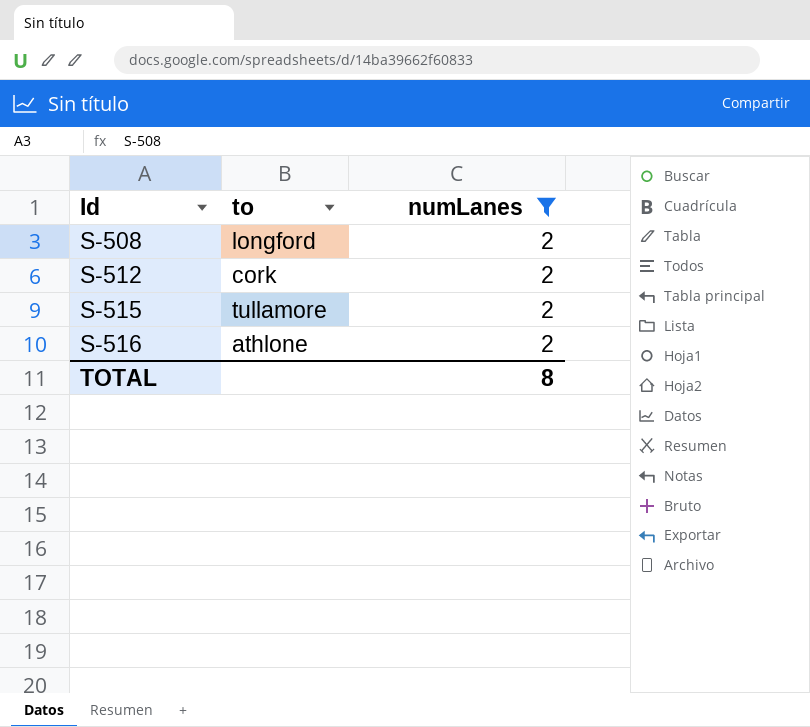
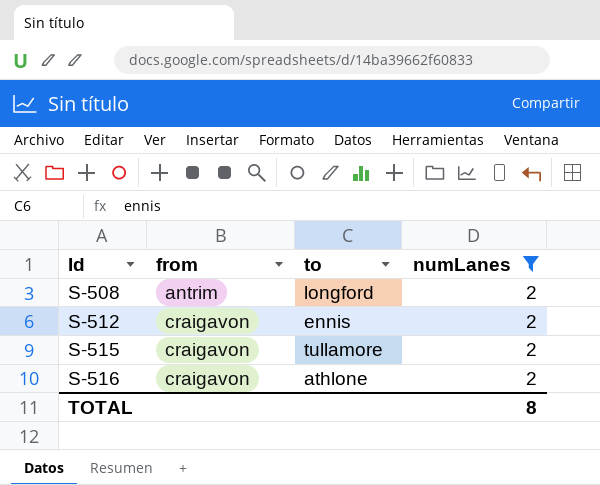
column from | position: none -> 2
S-512 | to: cork -> ennis

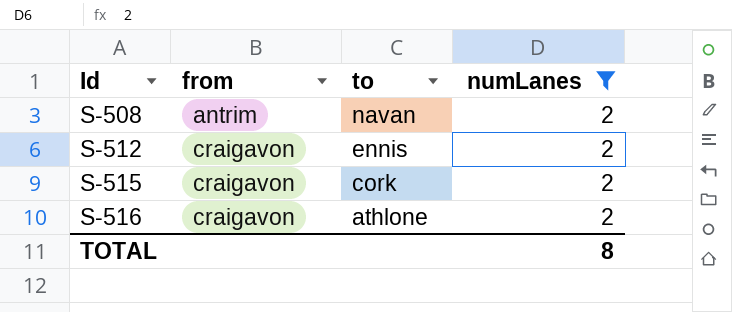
S-508 | to: longford -> navan
S-515 | to: tullamore -> cork

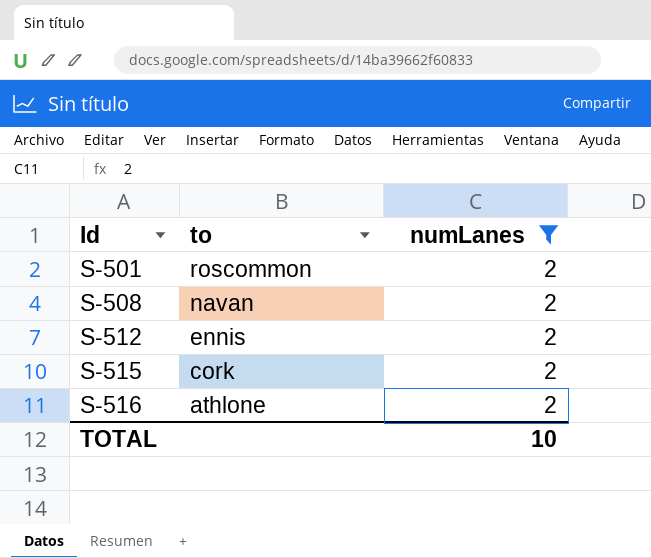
column from | position: 2 -> none
row S-501: none -> roscommon | 2
TOTAL | numLanes: 8 -> 10

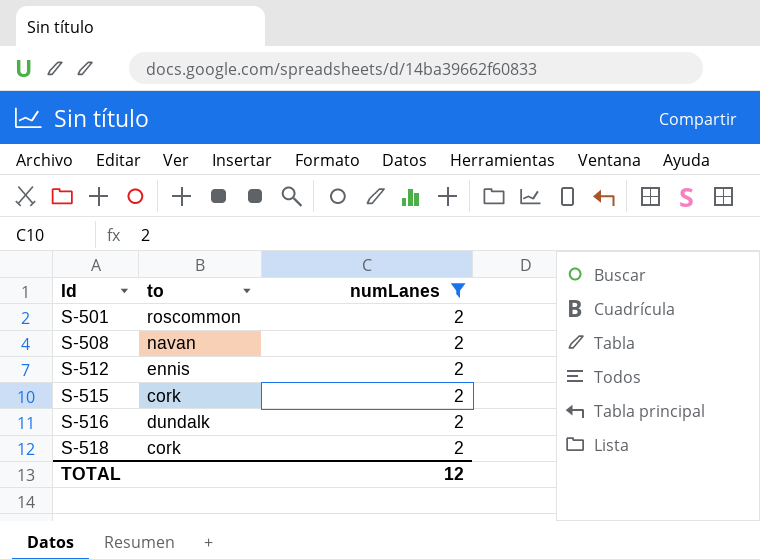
S-516 | to: athlone -> dundalk
row S-518: none -> cork | 2
TOTAL | numLanes: 10 -> 12

